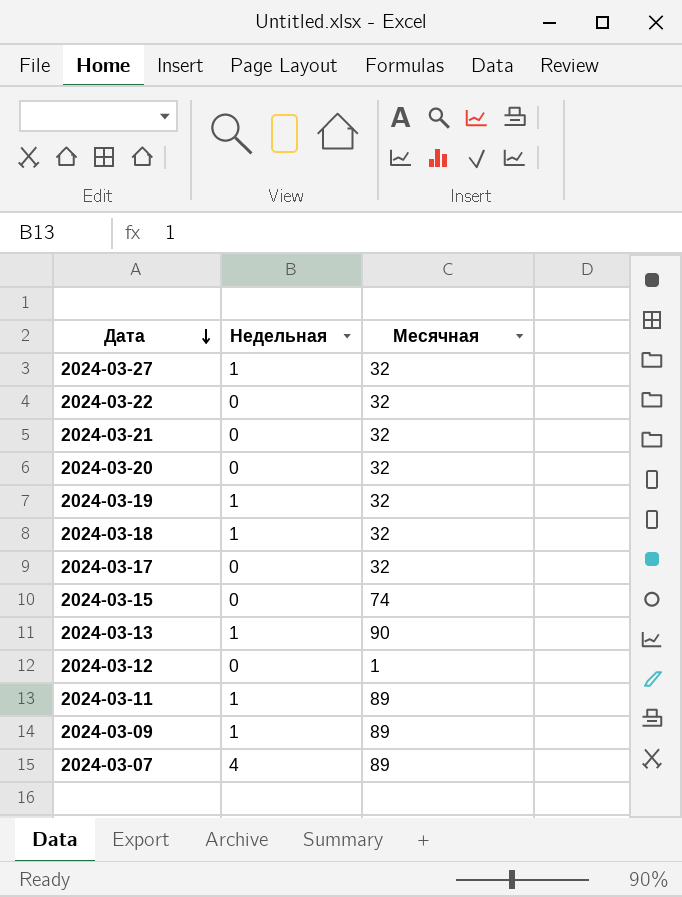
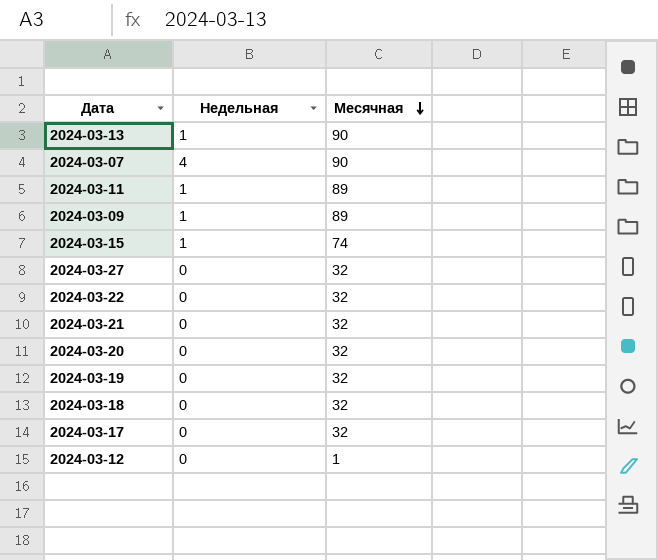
row order: Дата descending -> Месячная descending
2024-03-07 | Месячная: 89 -> 90
2024-03-15 | Недельная: 0 -> 1
2024-03-27 | Недельная: 1 -> 0
2024-03-19 | Недельная: 1 -> 0
2024-03-18 | Недельная: 1 -> 0

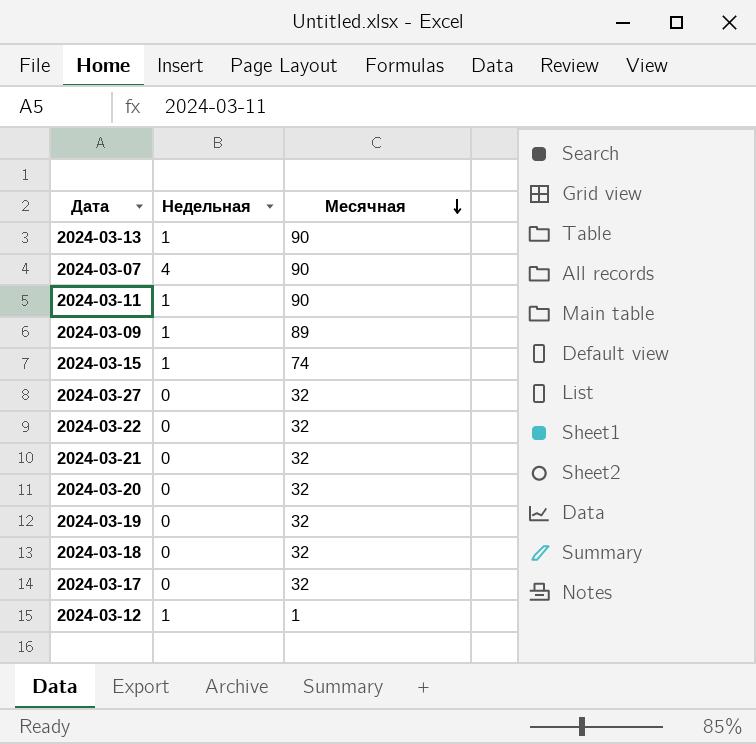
2024-03-11 | Месячная: 89 -> 90
2024-03-12 | Недельная: 0 -> 1

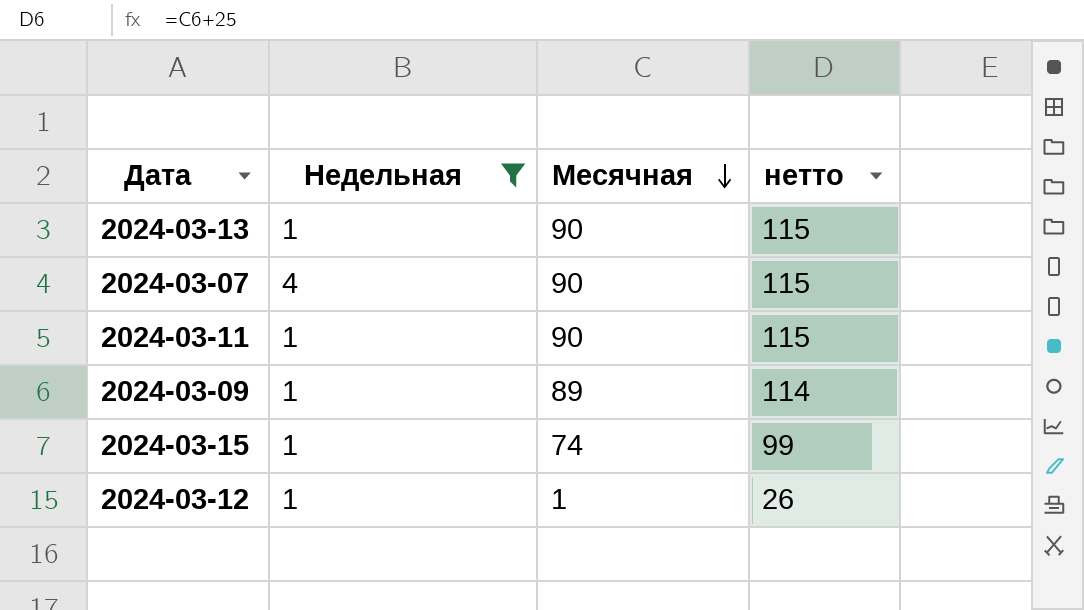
filter: none -> Недельная != 0
column нетто | formula: none -> [Месячная] + 25

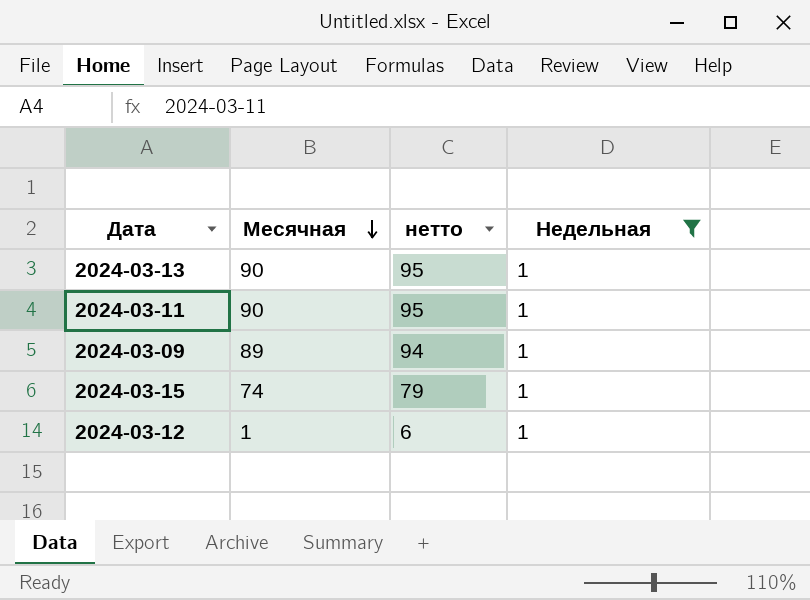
column нетто | formula: [Месячная] + 25 -> [Месячная] + 5
column Недельная | position: 2 -> 4
row 2024-03-07: 4 | 90 | 115 -> none

